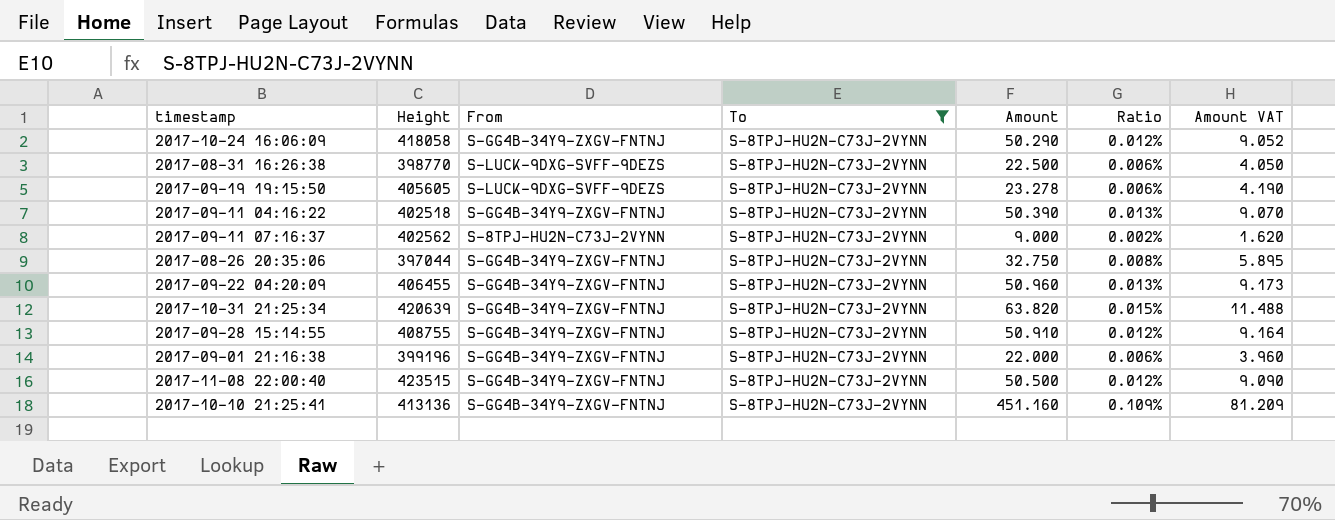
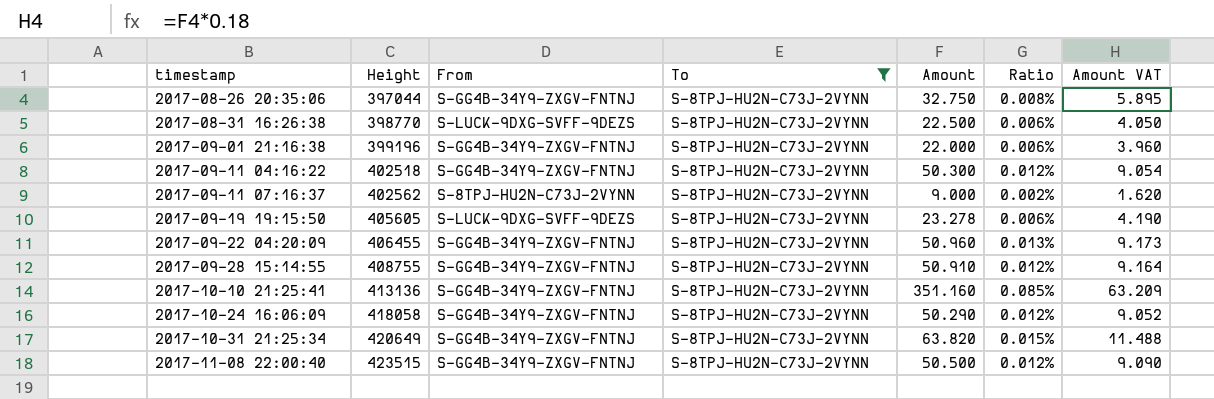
row order: none -> timestamp ascending
2017-09-11 04:16:22 | Amount: 50.390 -> 50.300
2017-09-11 04:16:22 | Ratio: 0.013% -> 0.012%
2017-09-11 04:16:22 | Amount VAT: 9.070 -> 9.054
2017-10-10 21:25:41 | Amount: 451.160 -> 351.160
2017-10-10 21:25:41 | Ratio: 0.109% -> 0.085%
2017-10-10 21:25:41 | Amount VAT: 81.209 -> 63.209
2017-10-31 21:25:34 | Height: 420639 -> 420649

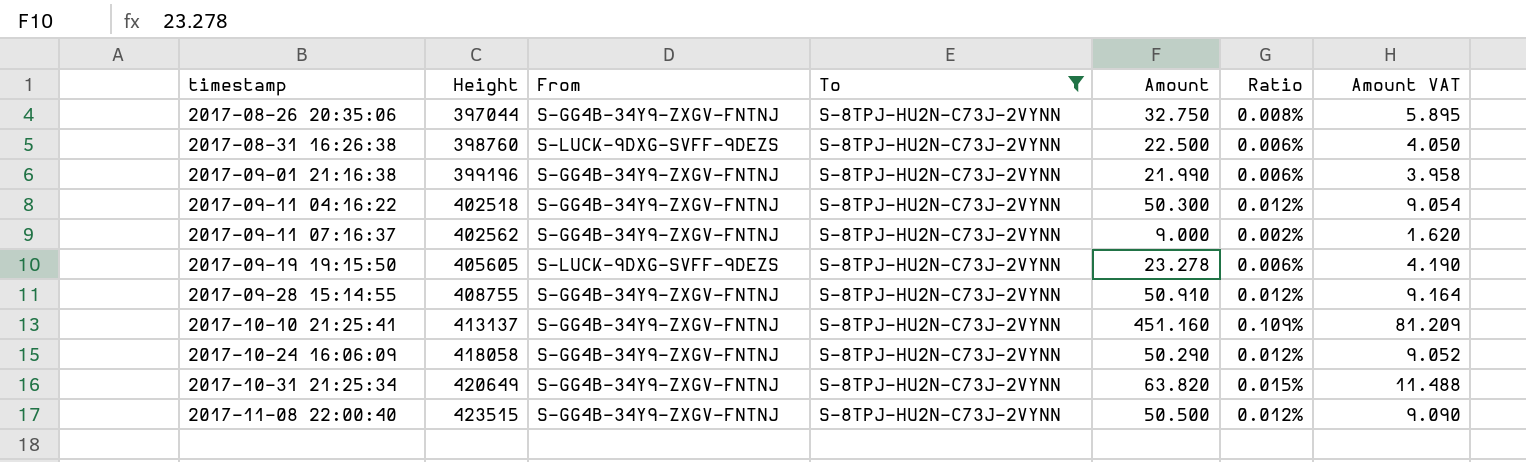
row 2017-09-22 04:20:09: 406455 | S-GG4B-34Y9-ZXGV-FNTNJ | S-8TPJ-HU2N-C73J-2VYNN | 50.960 | 0.013% | 9.173 -> none
2017-08-31 16:26:38 | Height: 398770 -> 398760
2017-09-01 21:16:38 | Amount: 22.000 -> 21.990
2017-09-01 21:16:38 | Amount VAT: 3.960 -> 3.958
2017-09-11 07:16:37 | From: S-8TPJ-HU2N-C73J-2VYNN -> S-GG4B-34Y9-ZXGV-FNTNJ
2017-10-10 21:25:41 | Height: 413136 -> 413137
2017-10-10 21:25:41 | Amount: 351.160 -> 451.160
2017-10-10 21:25:41 | Ratio: 0.085% -> 0.109%
2017-10-10 21:25:41 | Amount VAT: 63.209 -> 81.209

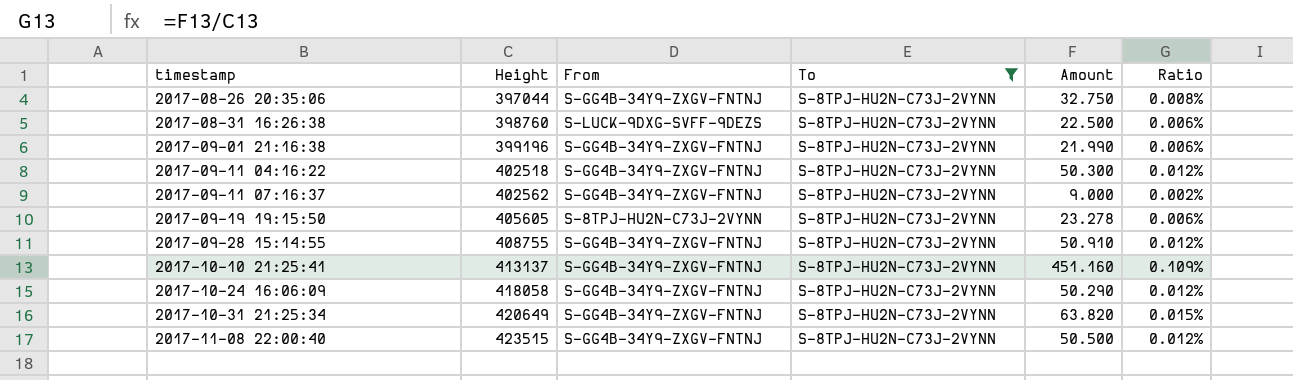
column Amount VAT | formula: [Amount] * 0.18 -> none
2017-09-19 19:15:50 | From: S-LUCK-9DXG-SVFF-9DEZS -> S-8TPJ-HU2N-C73J-2VYNN

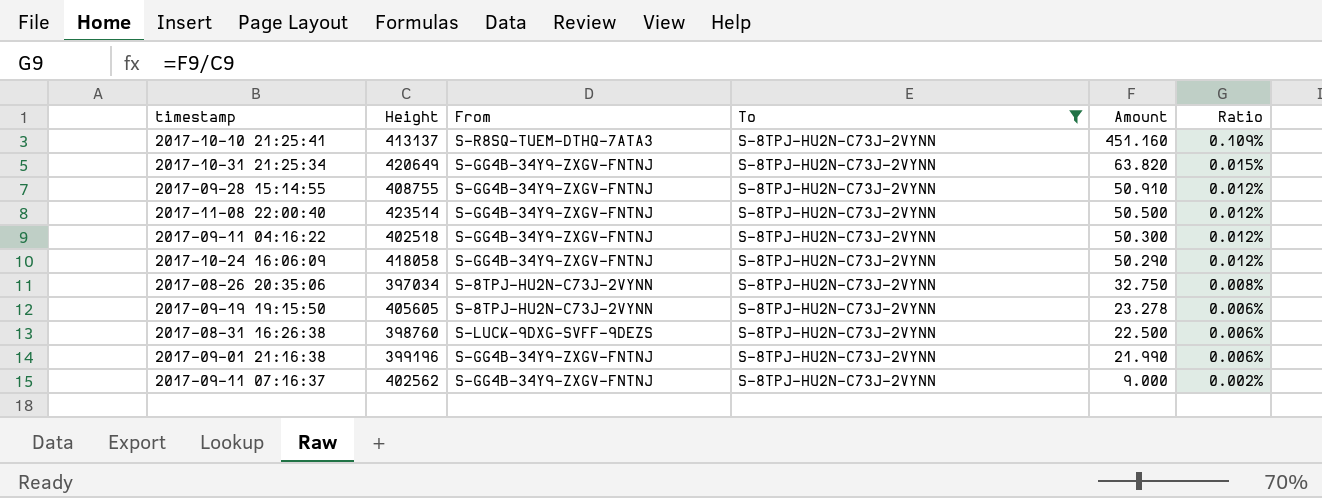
row order: timestamp ascending -> Amount descending
2017-10-10 21:25:41 | From: S-GG4B-34Y9-ZXGV-FNTNJ -> S-R8SQ-TUEM-DTHQ-7ATA3
2017-11-08 22:00:40 | Height: 423515 -> 423514
2017-08-26 20:35:06 | Height: 397044 -> 397034
2017-08-26 20:35:06 | From: S-GG4B-34Y9-ZXGV-FNTNJ -> S-8TPJ-HU2N-C73J-2VYNN

